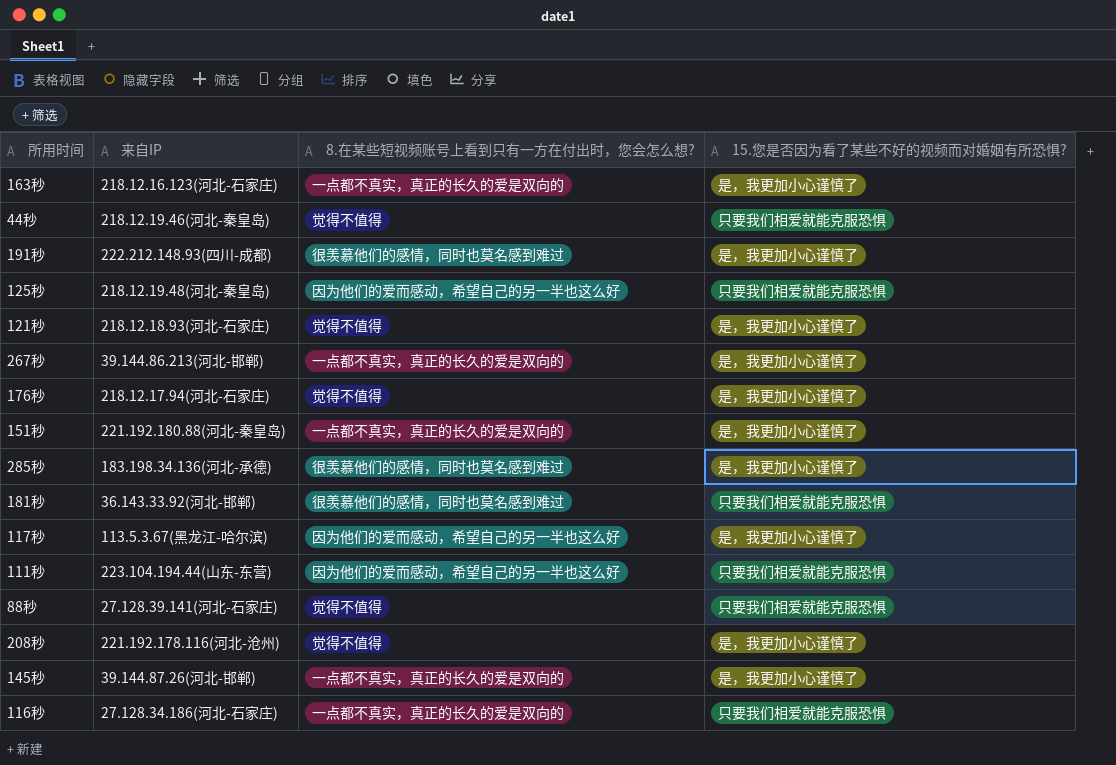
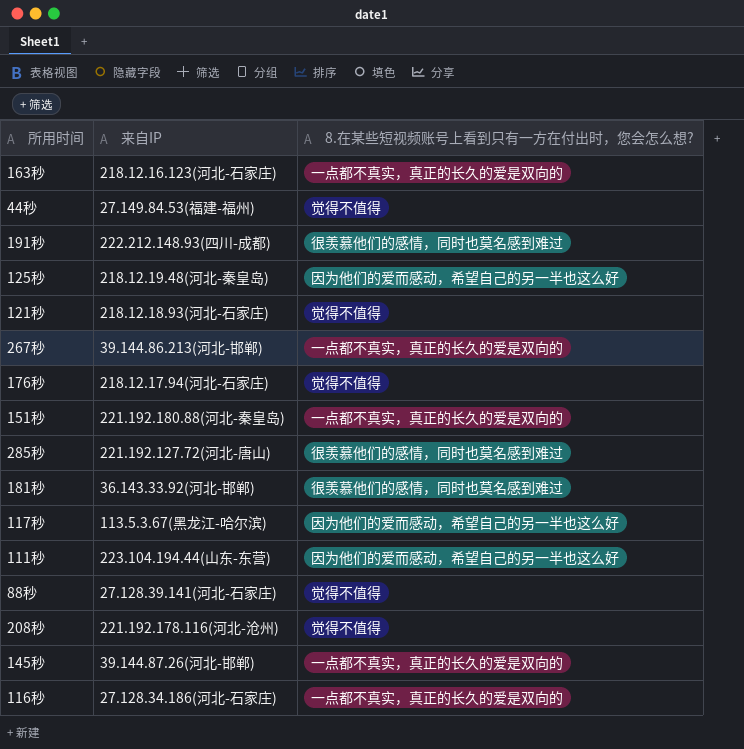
column 15.您是否因为看了某些不好的视频而对婚姻有所恐惧? | position: 4 -> none
44秒 | 来自IP: 218.12.19.46(河北-秦皇岛) -> 27.149.84.53(福建-福州)
285秒 | 来自IP: 183.198.34.136(河北-承德) -> 221.192.127.72(河北-唐山)

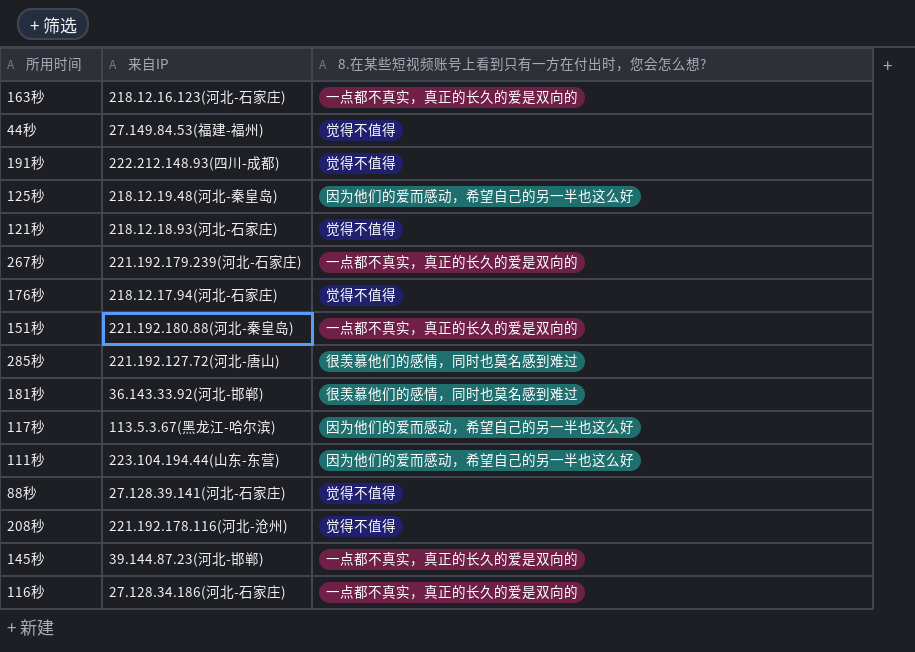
191秒 | 8.在某些短视频账号上看到只有一方在付出时，您会怎么想?: 很羡慕他们的感情，同时也莫名感到难过 -> 觉得不值得
267秒 | 来自IP: 39.144.86.213(河北-邯郸) -> 221.192.179.239(河北-石家庄)
145秒 | 来自IP: 39.144.87.26(河北-邯郸) -> 39.144.87.23(河北-邯郸)

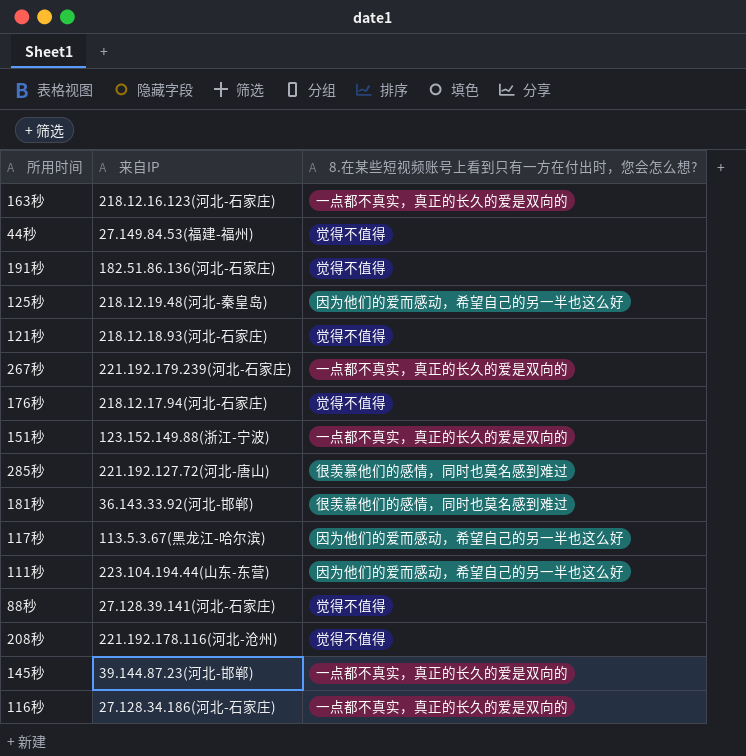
191秒 | 来自IP: 222.212.148.93(四川-成都) -> 182.51.86.136(河北-石家庄)
151秒 | 来自IP: 221.192.180.88(河北-秦皇岛) -> 123.152.149.88(浙江-宁波)

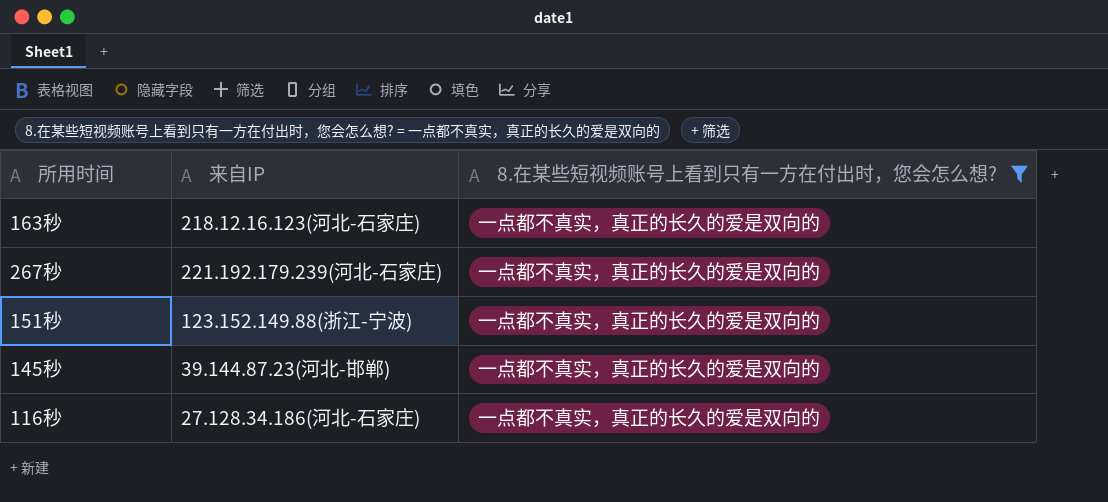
filter: none -> 8.在某些短视频账号上看到只有一方在付出时，您会怎么想? = 一点都不真实，真正的长久的爱是双向的

